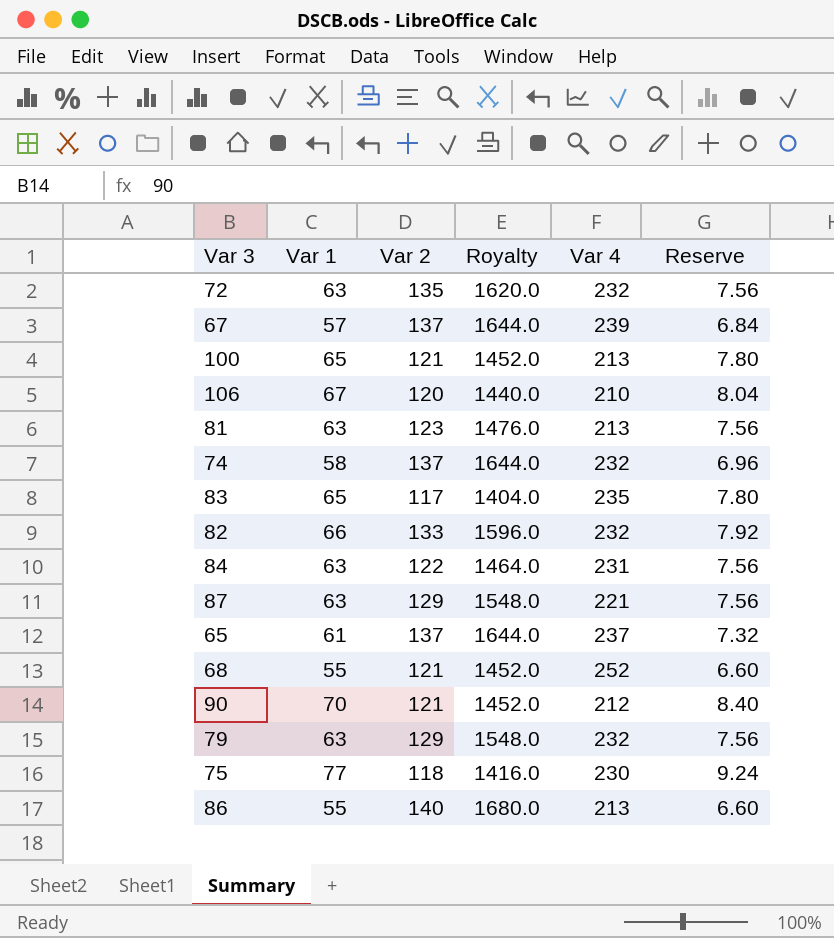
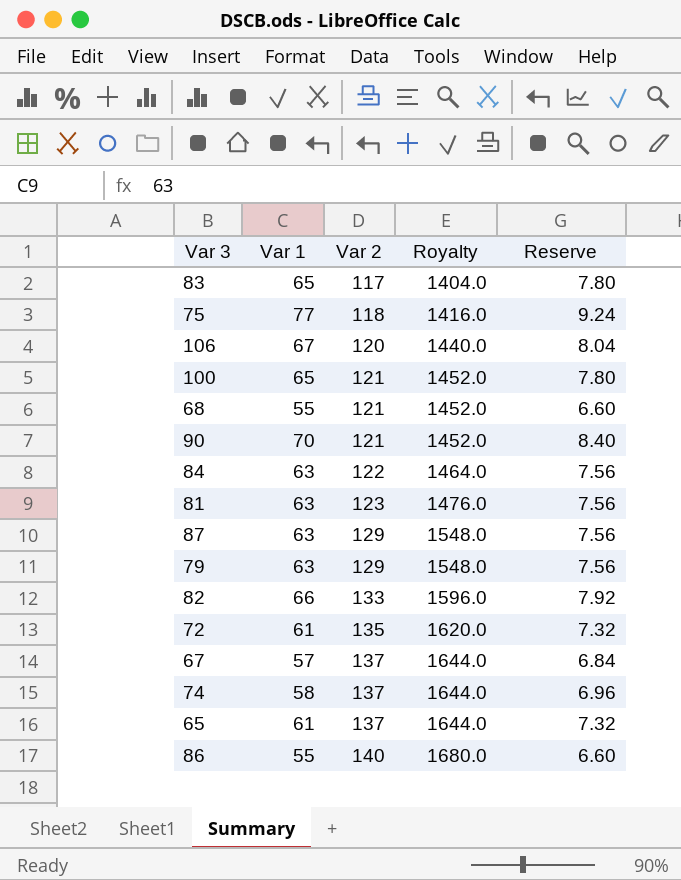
row order: none -> Var 2 ascending
column Var 4 | position: 5 -> none
72 | Var 1: 63 -> 61
72 | Reserve: 7.56 -> 7.32

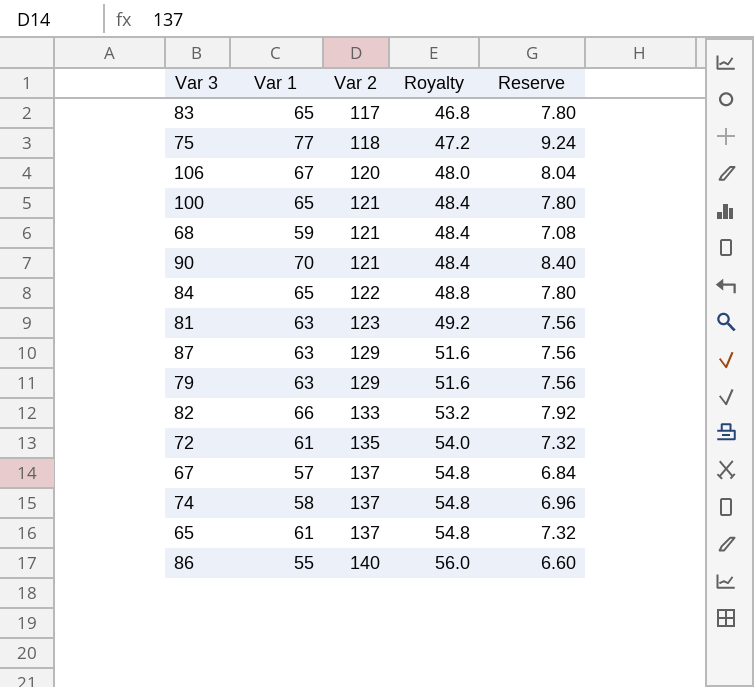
column Royalty | formula: [Var 2] * 12 -> [Var 2] * 0.4
68 | Var 1: 55 -> 59
68 | Reserve: 6.60 -> 7.08
84 | Var 1: 63 -> 65
84 | Reserve: 7.56 -> 7.80

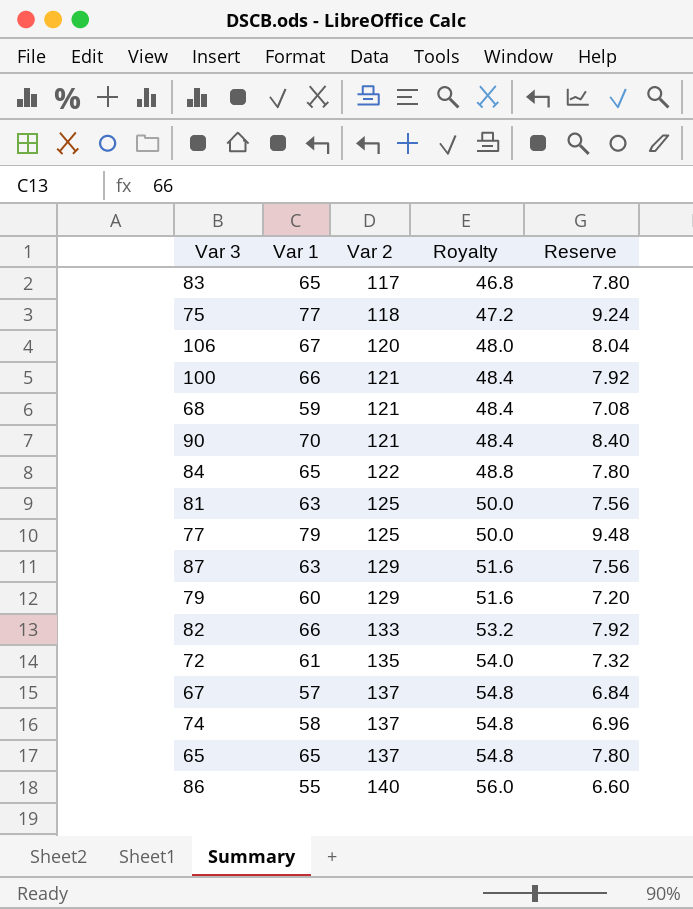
100 | Var 1: 65 -> 66
100 | Reserve: 7.80 -> 7.92
81 | Var 2: 123 -> 125
81 | Royalty: 49.2 -> 50.0
row 77: none -> 79 | 125 | 50.0 | 9.48
79 | Var 1: 63 -> 60
79 | Reserve: 7.56 -> 7.20
65 | Var 1: 61 -> 65
65 | Reserve: 7.32 -> 7.80

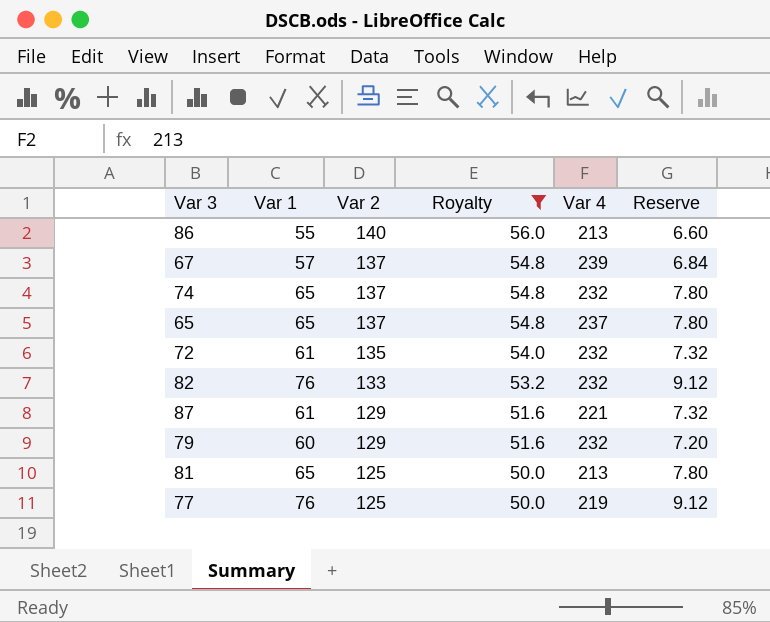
filter: none -> Royalty >= 50.0
row order: Var 2 ascending -> Var 2 descending
column Var 4 | position: none -> 5
74 | Var 1: 58 -> 65
74 | Reserve: 6.96 -> 7.80
82 | Var 1: 66 -> 76
82 | Reserve: 7.92 -> 9.12
87 | Var 1: 63 -> 61
87 | Reserve: 7.56 -> 7.32
81 | Var 1: 63 -> 65
81 | Reserve: 7.56 -> 7.80
77 | Var 1: 79 -> 76
77 | Reserve: 9.48 -> 9.12

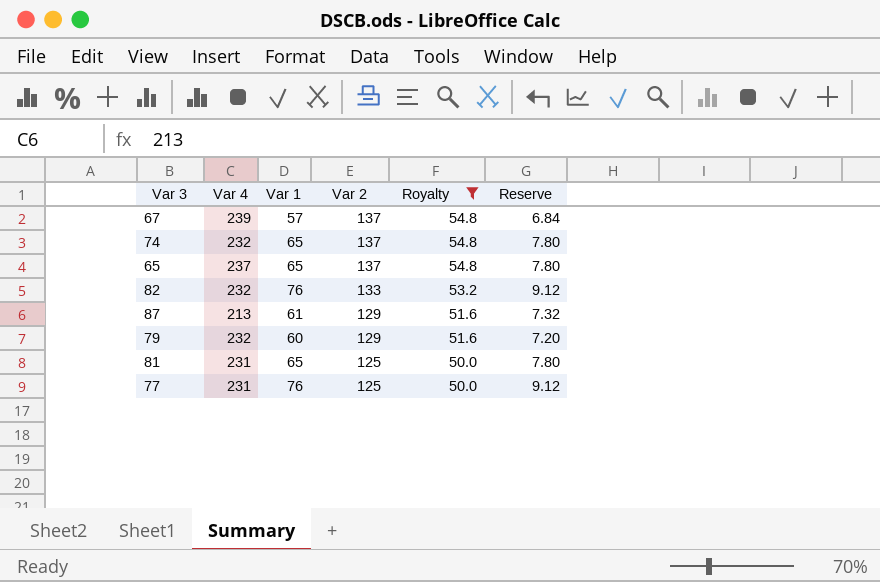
column Var 4 | position: 5 -> 2
row 86: 55 | 140 | 56.0 | 213 | 6.60 -> none
row 72: 61 | 135 | 54.0 | 232 | 7.32 -> none
87 | Var 4: 221 -> 213
81 | Var 4: 213 -> 231
77 | Var 4: 219 -> 231

